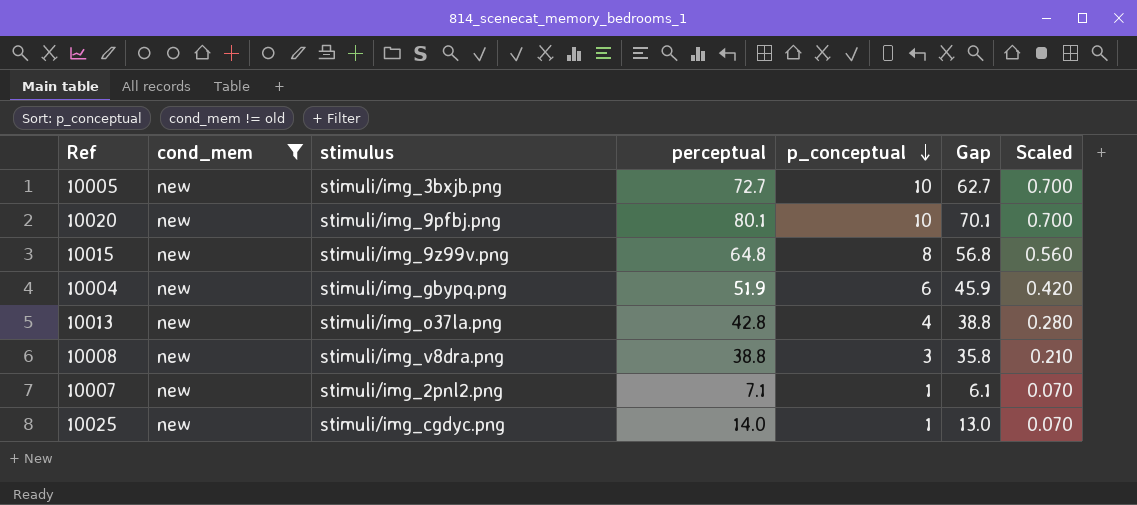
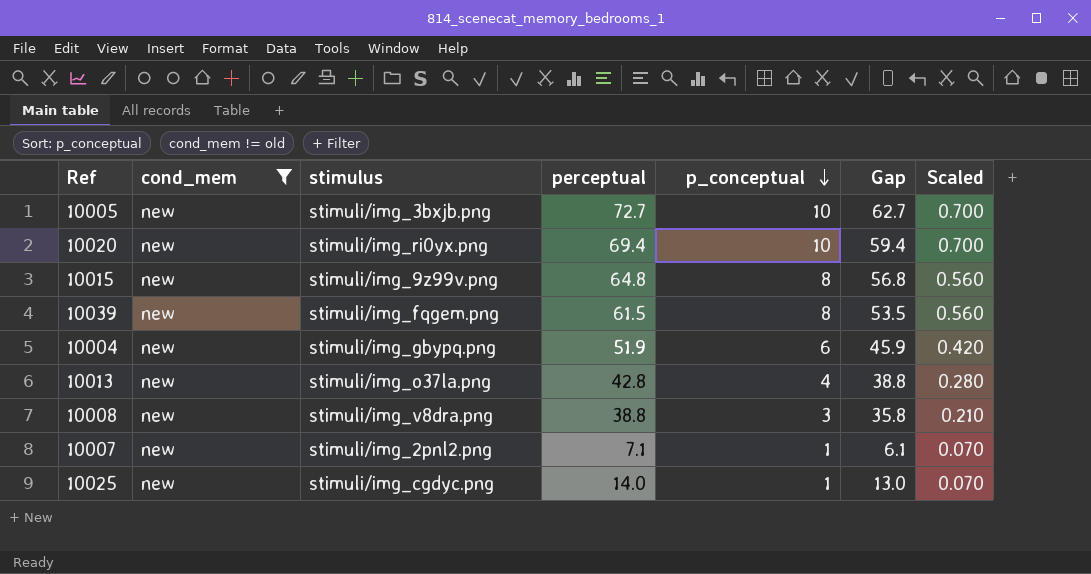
10020 | stimulus: stimuli/img_9pfbj.png -> stimuli/img_ri0yx.png
10020 | perceptual: 80.1 -> 69.4
10020 | Gap: 70.1 -> 59.4
row 10039: none -> new | stimuli/img_fqgem.png | 61.5 | 8 | 53.5 | 0.560

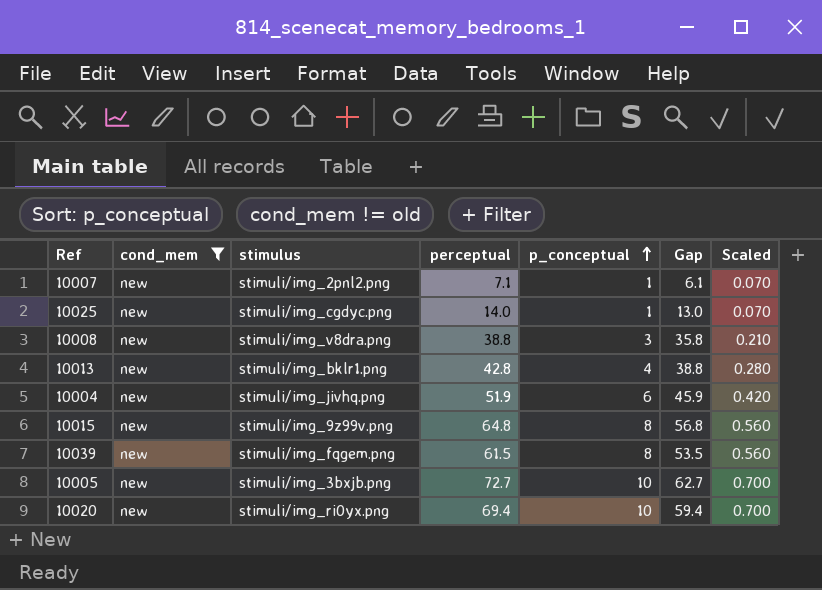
row order: p_conceptual descending -> p_conceptual ascending
10013 | stimulus: stimuli/img_o37la.png -> stimuli/img_bklr1.png
10004 | stimulus: stimuli/img_gbypq.png -> stimuli/img_jivhq.png

